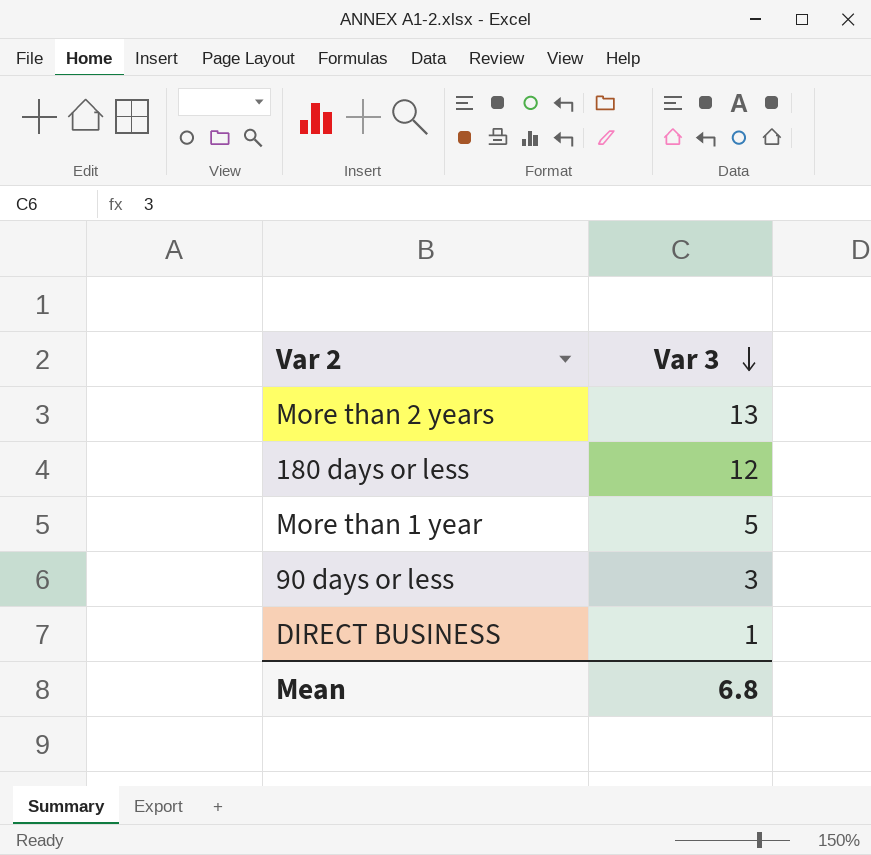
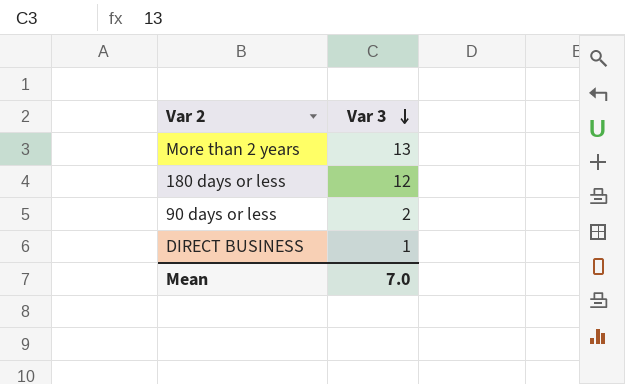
row More than 1 year: 5 -> none
90 days or less | Var 3: 3 -> 2
Mean | Var 3: 6.8 -> 7.0

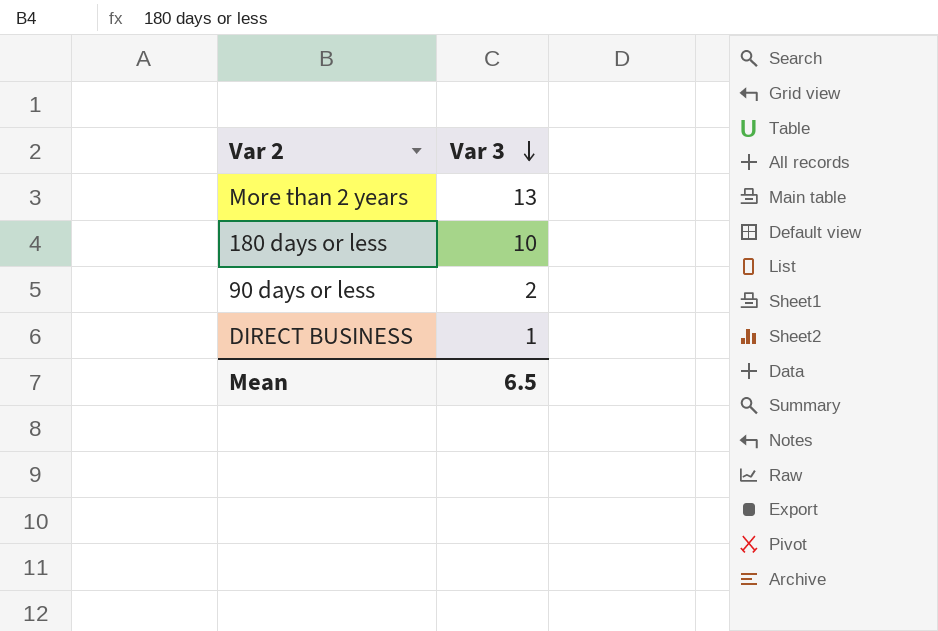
180 days or less | Var 3: 12 -> 10
Mean | Var 3: 7.0 -> 6.5

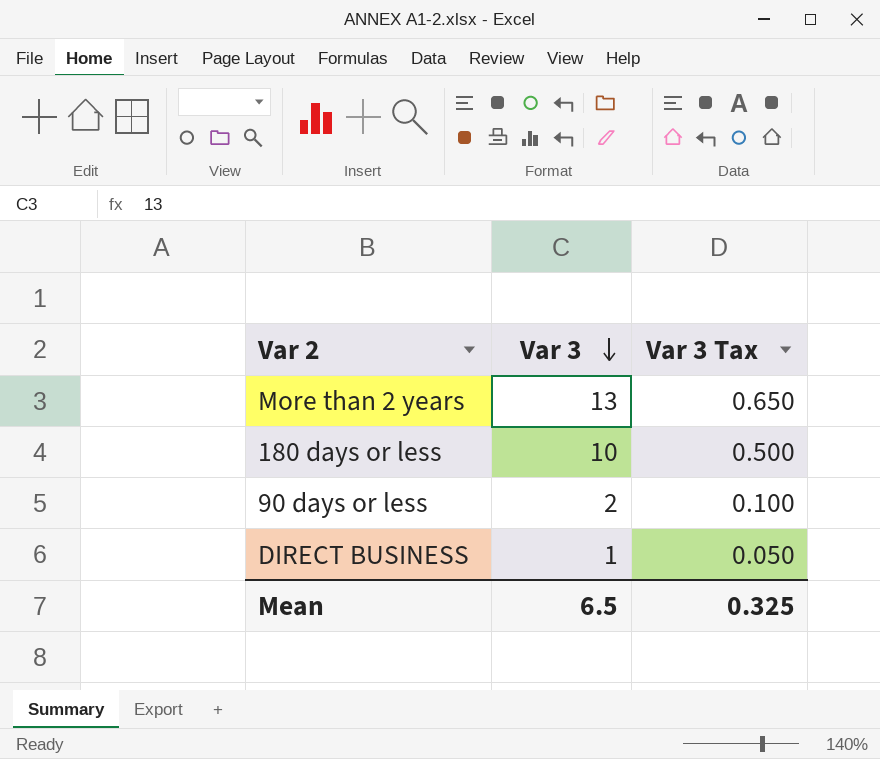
column Var 3 Tax | formula: none -> [Var 3] * 0.05

